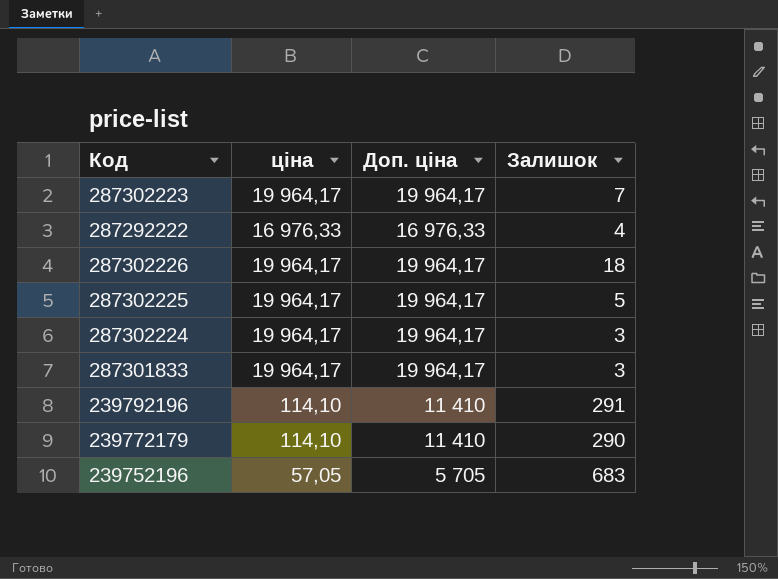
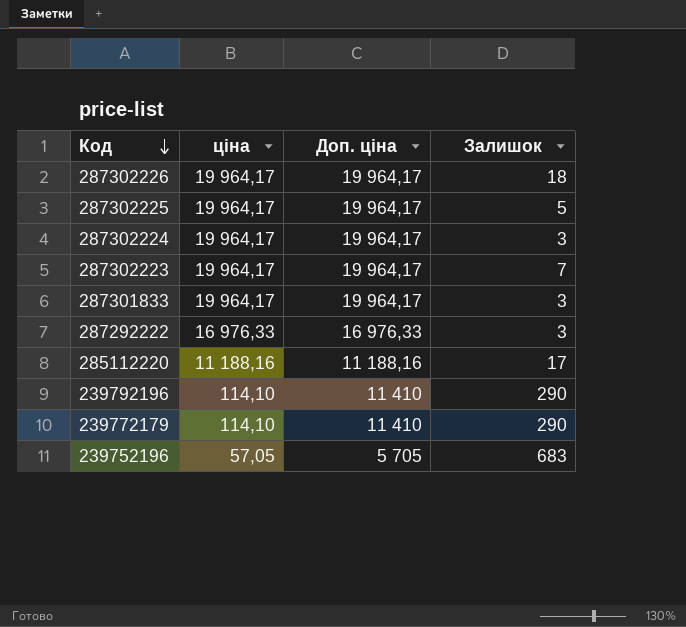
row order: none -> Код descending
287292222 | Залишок: 4 -> 3
row 285112220: none -> 11 188,16 | 11 188,16 | 17
239792196 | Залишок: 291 -> 290

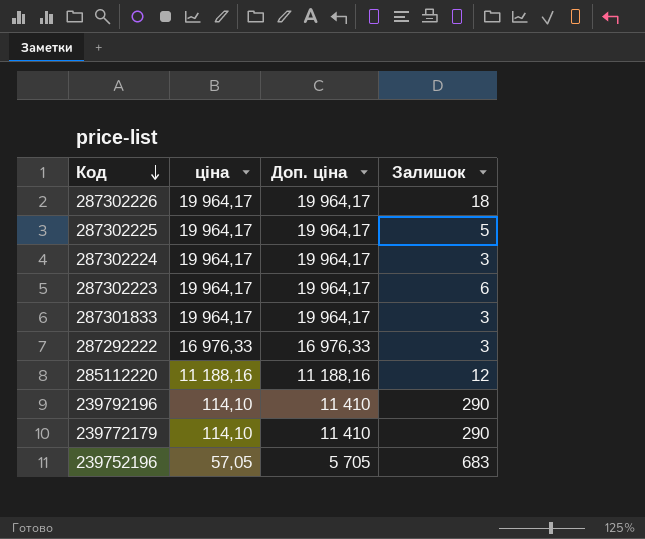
287302223 | Залишок: 7 -> 6
285112220 | Залишок: 17 -> 12

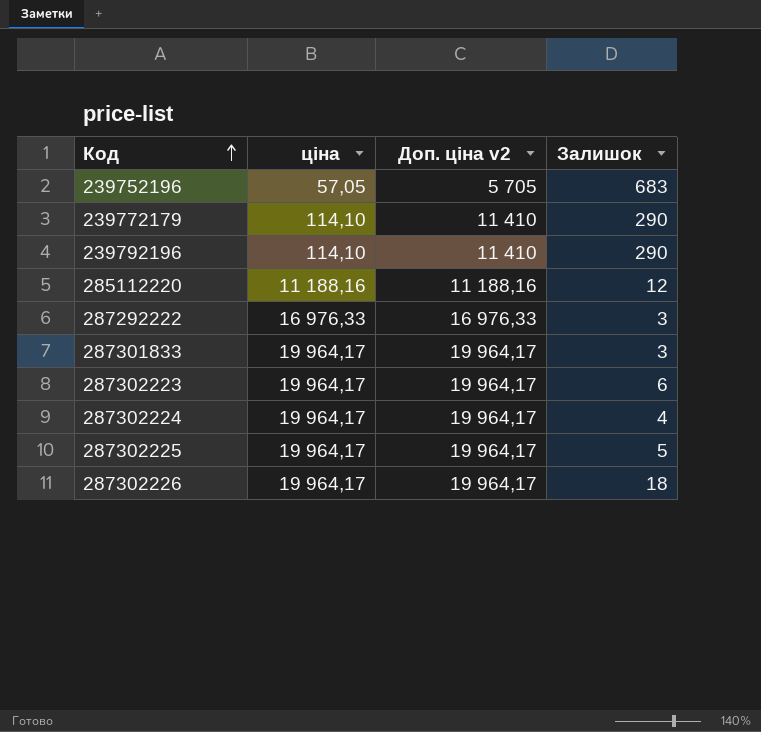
row order: Код descending -> Код ascending
column name: Доп. ціна -> Доп. ціна v2
287302224 | Залишок: 3 -> 4

